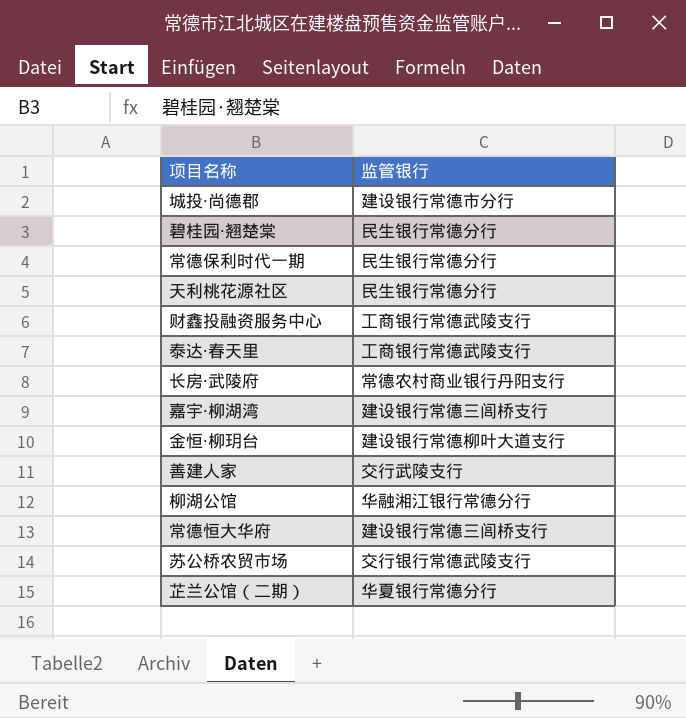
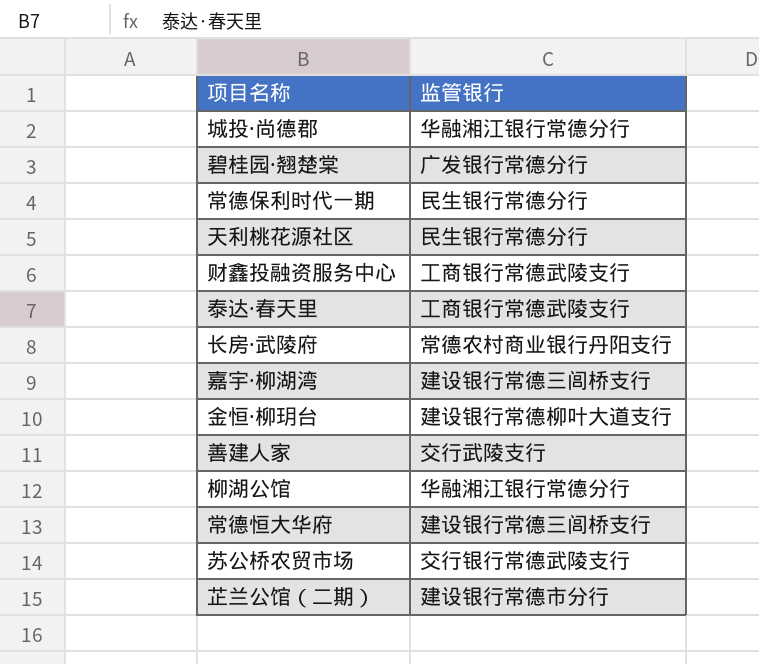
城投·尚德郡 | 监管银行: 建设银行常德市分行 -> 华融湘江银行常德分行
碧桂园·翘楚棠 | 监管银行: 民生银行常德分行 -> 广发银行常德分行
芷兰公馆（二期） | 监管银行: 华夏银行常德分行 -> 建设银行常德市分行

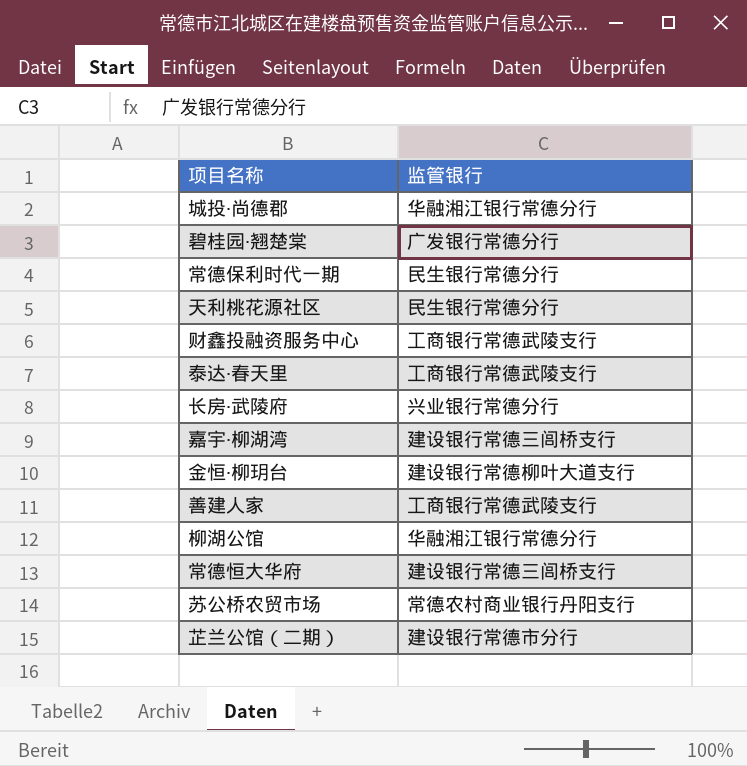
长房·武陵府 | 监管银行: 常德农村商业银行丹阳支行 -> 兴业银行常德分行
善建人家 | 监管银行: 交行武陵支行 -> 工商银行常德武陵支行
苏公桥农贸市场 | 监管银行: 交行银行常德武陵支行 -> 常德农村商业银行丹阳支行

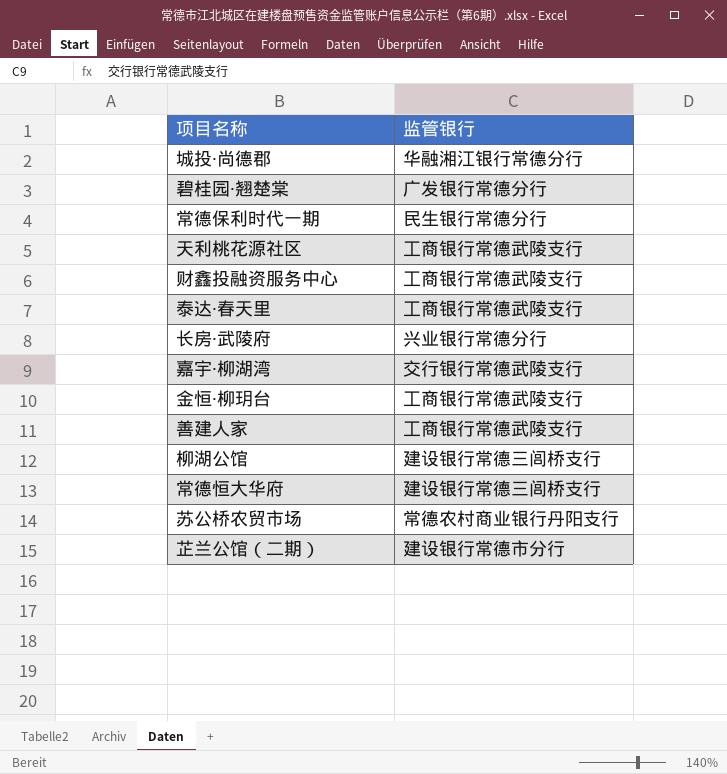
天利桃花源社区 | 监管银行: 民生银行常德分行 -> 工商银行常德武陵支行
嘉宇·柳湖湾 | 监管银行: 建设银行常德三闾桥支行 -> 交行银行常德武陵支行
金恒·柳玥台 | 监管银行: 建设银行常德柳叶大道支行 -> 工商银行常德武陵支行
柳湖公馆 | 监管银行: 华融湘江银行常德分行 -> 建设银行常德三闾桥支行

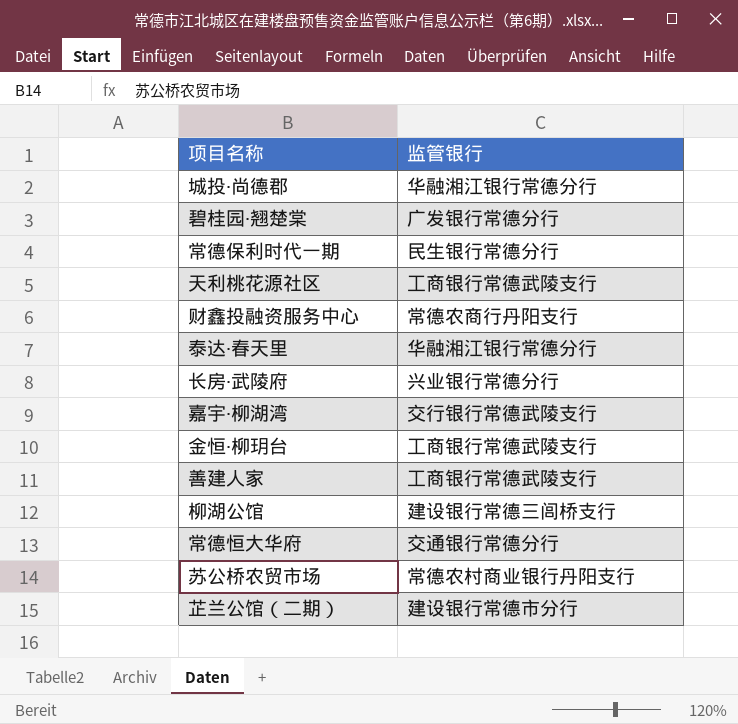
财鑫投融资服务中心 | 监管银行: 工商银行常德武陵支行 -> 常德农商行丹阳支行
泰达·春天里 | 监管银行: 工商银行常德武陵支行 -> 华融湘江银行常德分行
常德恒大华府 | 监管银行: 建设银行常德三闾桥支行 -> 交通银行常德分行

